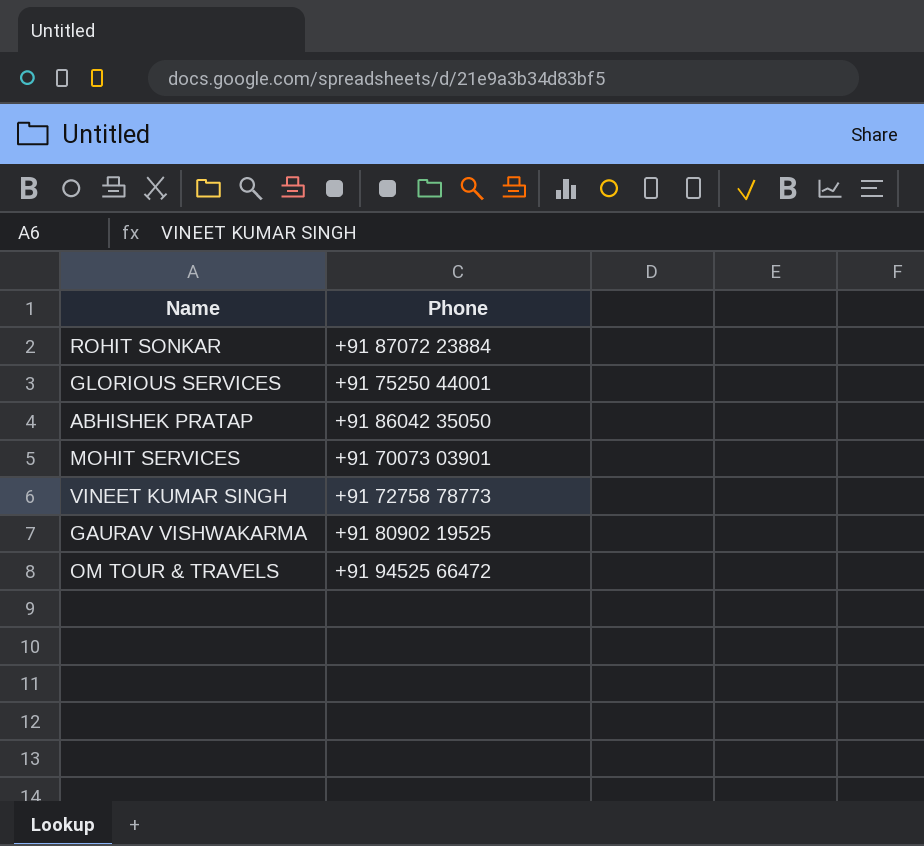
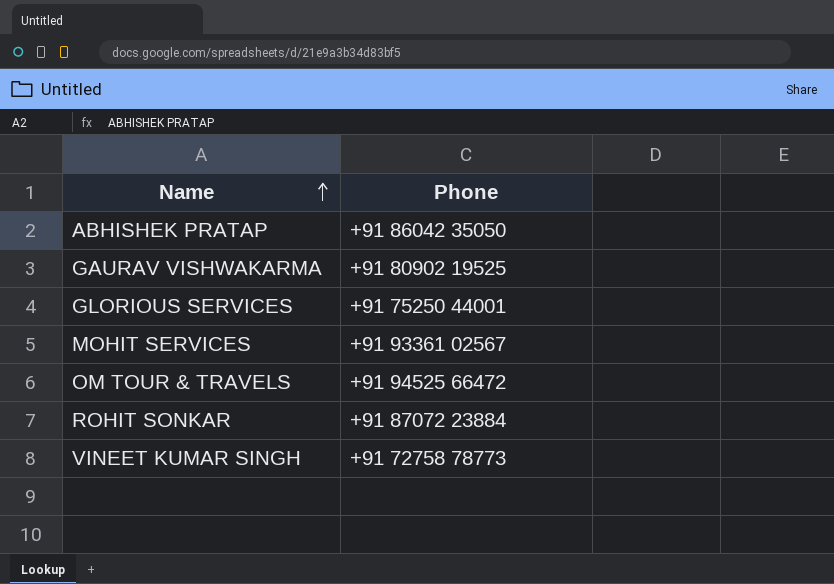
row order: none -> Name ascending
MOHIT SERVICES | Phone: +91 70073 03901 -> +91 93361 02567

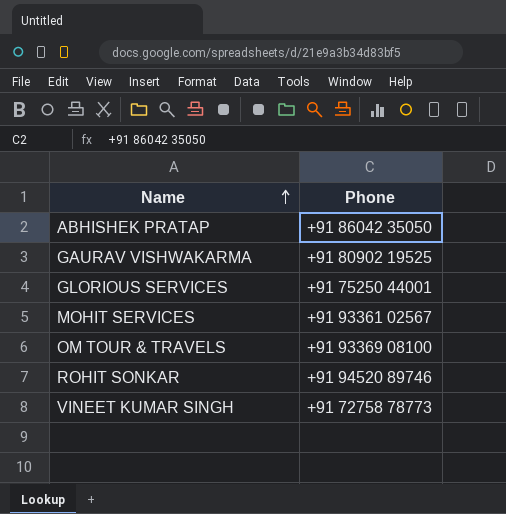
OM TOUR & TRAVELS | Phone: +91 94525 66472 -> +91 93369 08100
ROHIT SONKAR | Phone: +91 87072 23884 -> +91 94520 89746

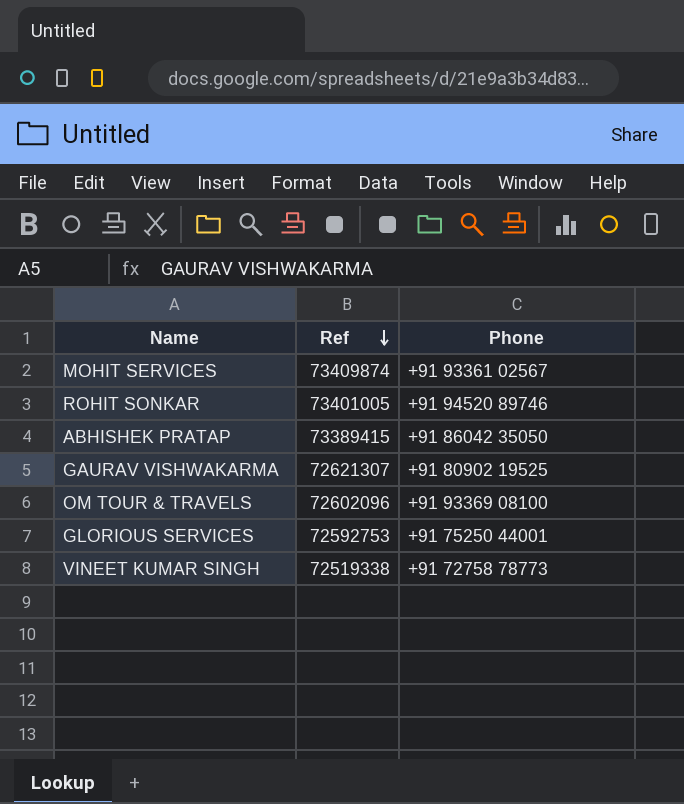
row order: Name ascending -> Ref descending
column Ref | position: none -> 2

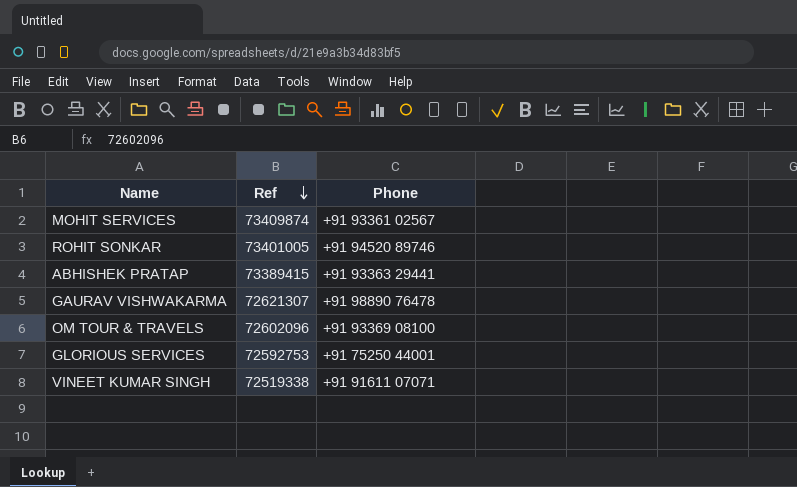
ABHISHEK PRATAP | Phone: +91 86042 35050 -> +91 93363 29441
GAURAV VISHWAKARMA | Phone: +91 80902 19525 -> +91 98890 76478
VINEET KUMAR SINGH | Phone: +91 72758 78773 -> +91 91611 07071

